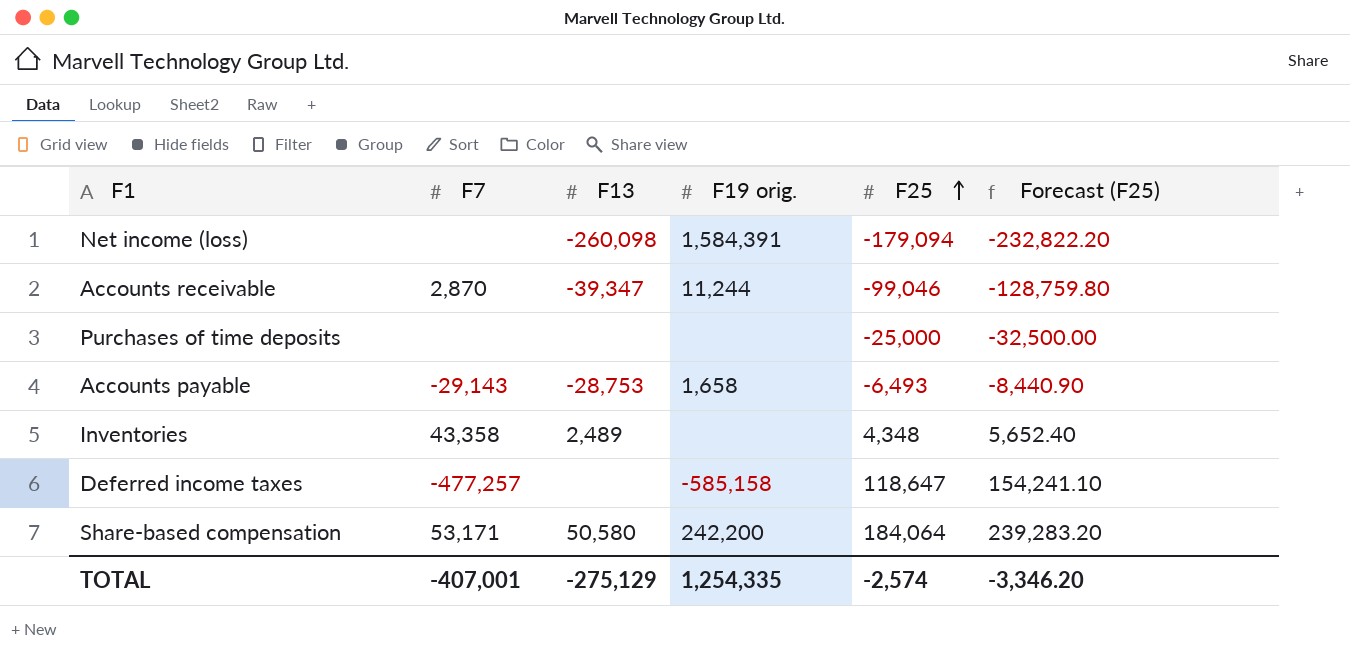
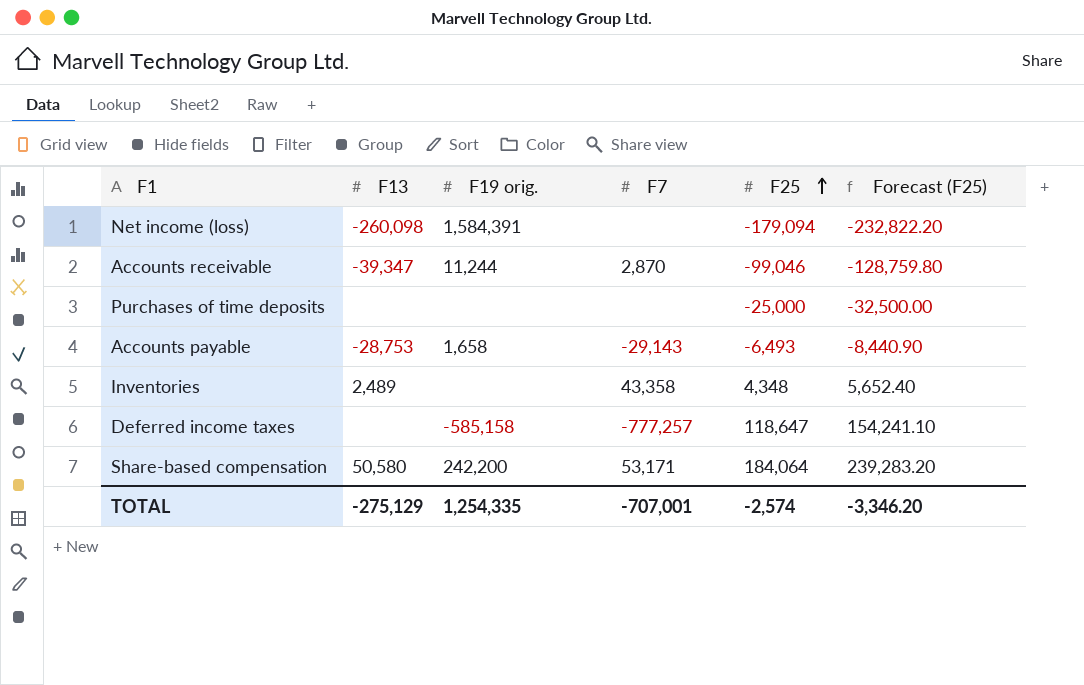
column F7 | position: 2 -> 4
Deferred income taxes | F7: -477,257 -> -777,257
TOTAL | F7: -407,001 -> -707,001

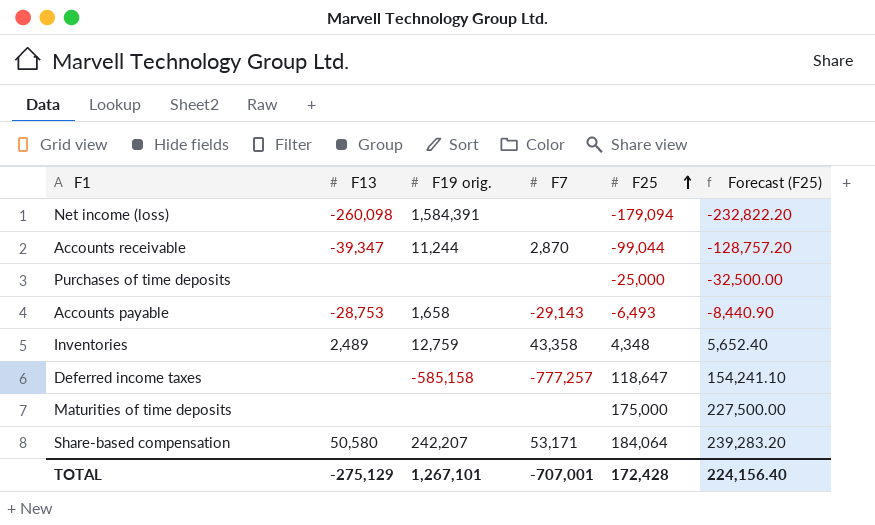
Accounts receivable | F25: -99,046 -> -99,044
Accounts receivable | Forecast (F25): -128,759.80 -> -128,757.20
Inventories | F19 orig.: none -> 12,759
row Maturities of time deposits: none -> none | none | none | 175,000 | 227,500.00
Share-based compensation | F19 orig.: 242,200 -> 242,207
TOTAL | F19 orig.: 1,254,335 -> 1,267,101
TOTAL | F25: -2,574 -> 172,428
TOTAL | Forecast (F25): -3,346.20 -> 224,156.40

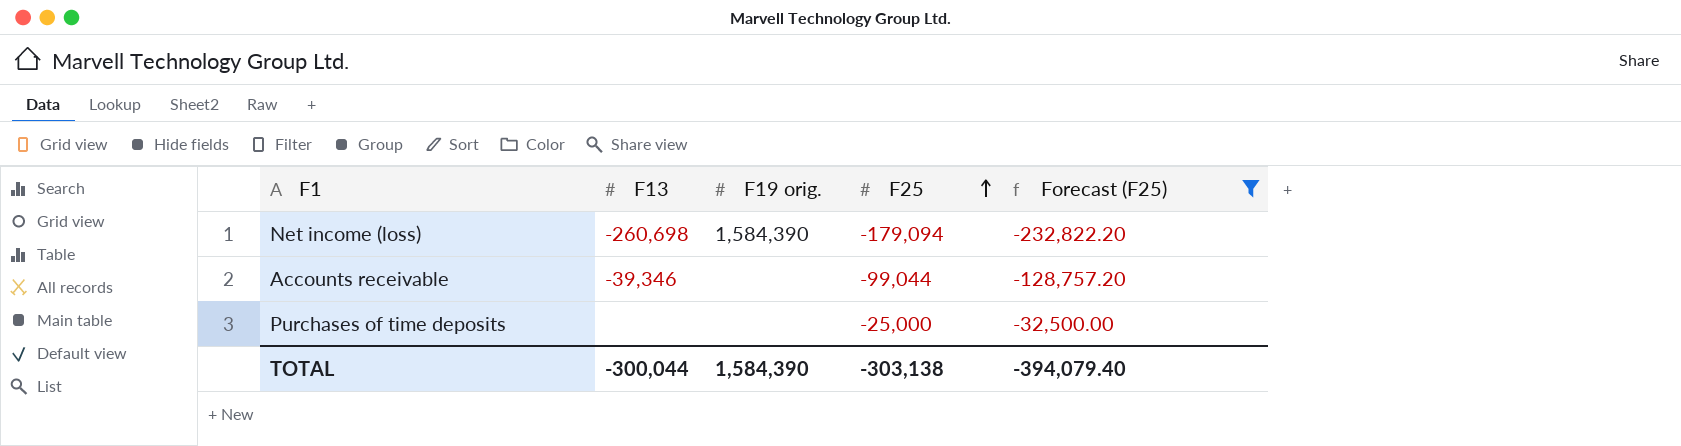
filter: none -> Forecast (F25) <= -32,500.00
column F7 | position: 4 -> none
Net income (loss) | F13: -260,098 -> -260,698
Net income (loss) | F19 orig.: 1,584,391 -> 1,584,390
Accounts receivable | F13: -39,347 -> -39,346
Accounts receivable | F19 orig.: 11,244 -> none
TOTAL | F13: -275,129 -> -300,044
TOTAL | F19 orig.: 1,267,101 -> 1,584,390
TOTAL | F25: 172,428 -> -303,138
TOTAL | Forecast (F25): 224,156.40 -> -394,079.40

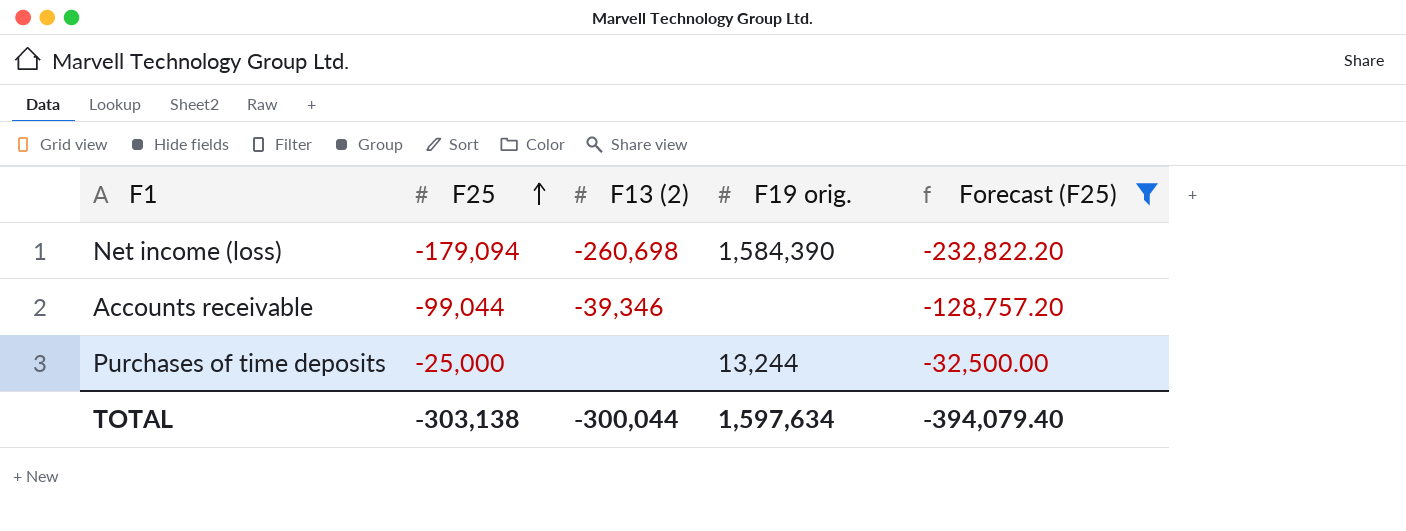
column F25 | position: 4 -> 2
column name: F13 -> F13 (2)
Purchases of time deposits | F19 orig.: none -> 13,244
TOTAL | F19 orig.: 1,584,390 -> 1,597,634

